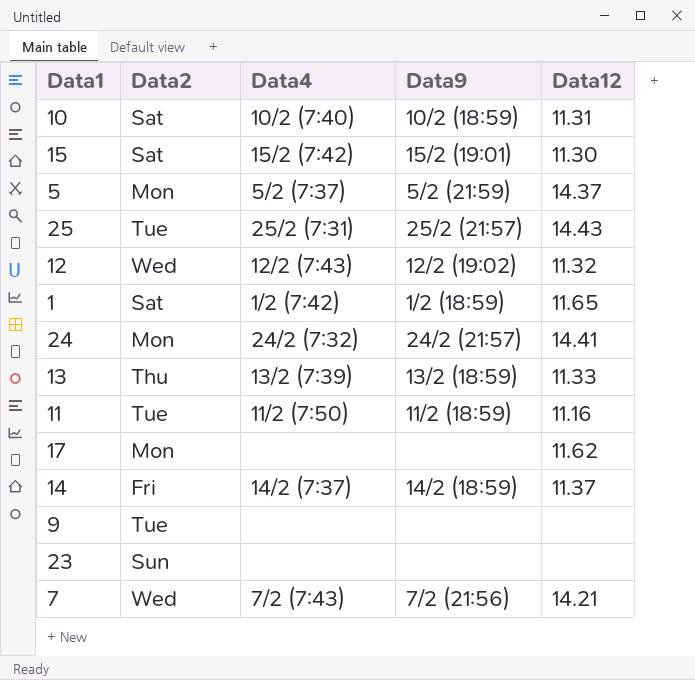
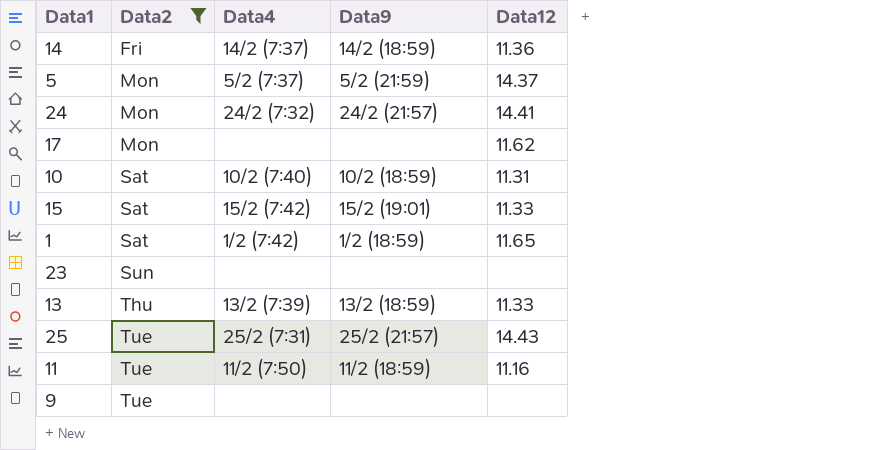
filter: none -> Data2 != Wed
row order: none -> Data2 ascending
14 | Data12: 11.37 -> 11.36
15 | Data12: 11.30 -> 11.33

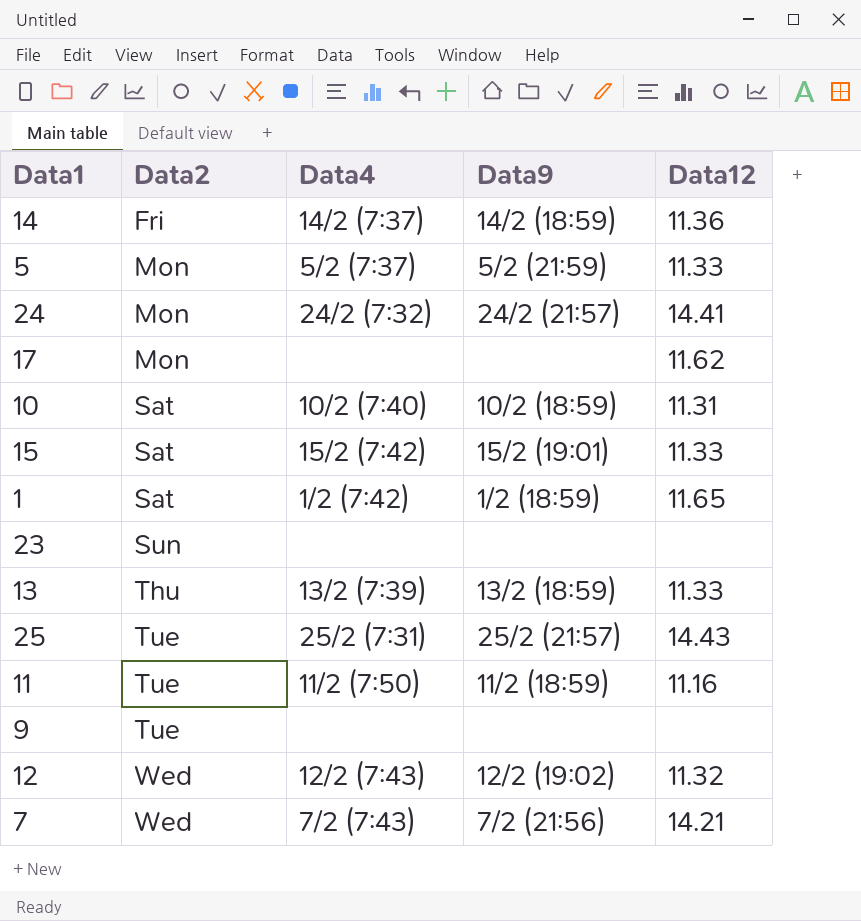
filter: Data2 != Wed -> none
5 | Data12: 14.37 -> 11.33

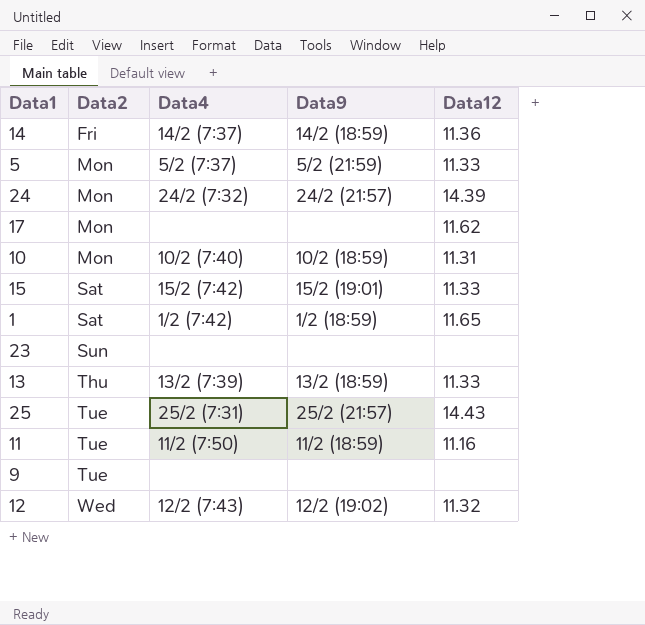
row 7: Wed | 7/2 (7:43) | 7/2 (21:56) | 14.21 -> none
24 | Data12: 14.41 -> 14.39
10 | Data2: Sat -> Mon

